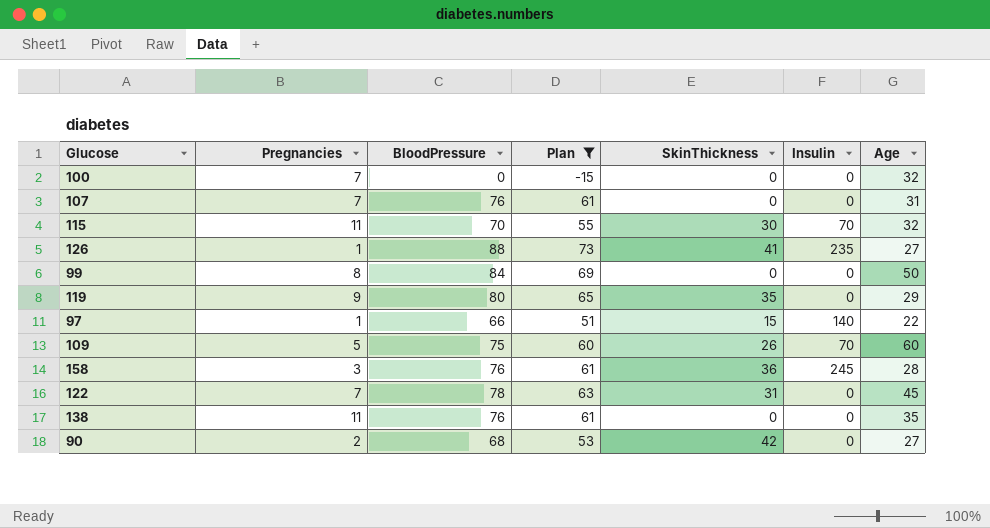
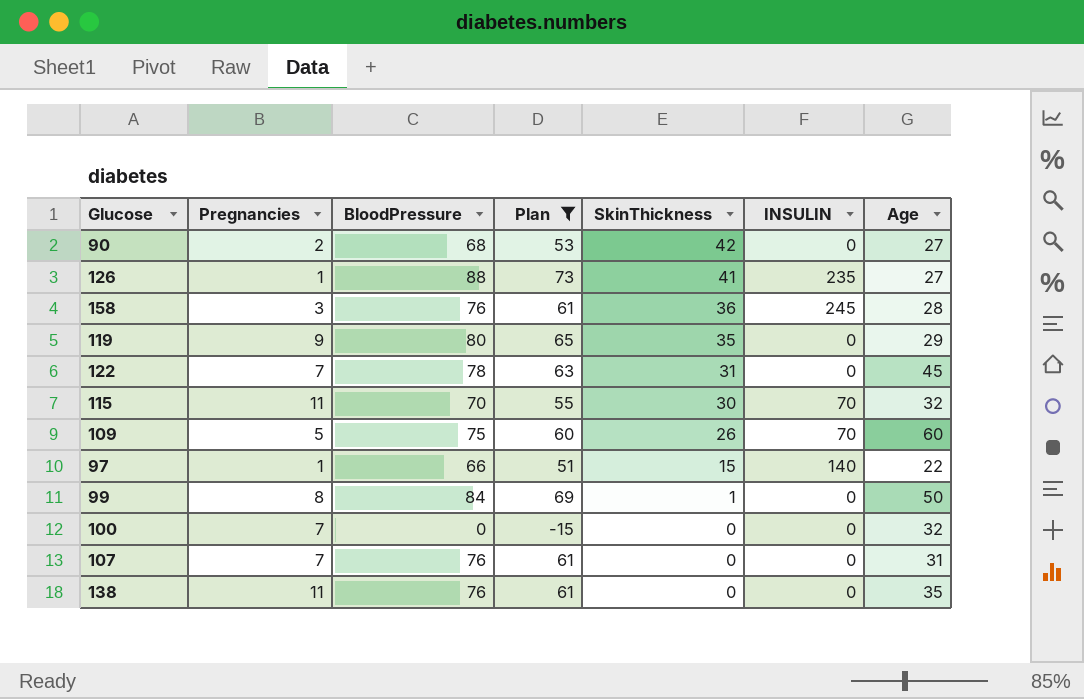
row order: none -> SkinThickness descending
column name: Insulin -> INSULIN
99 | SkinThickness: 0 -> 1

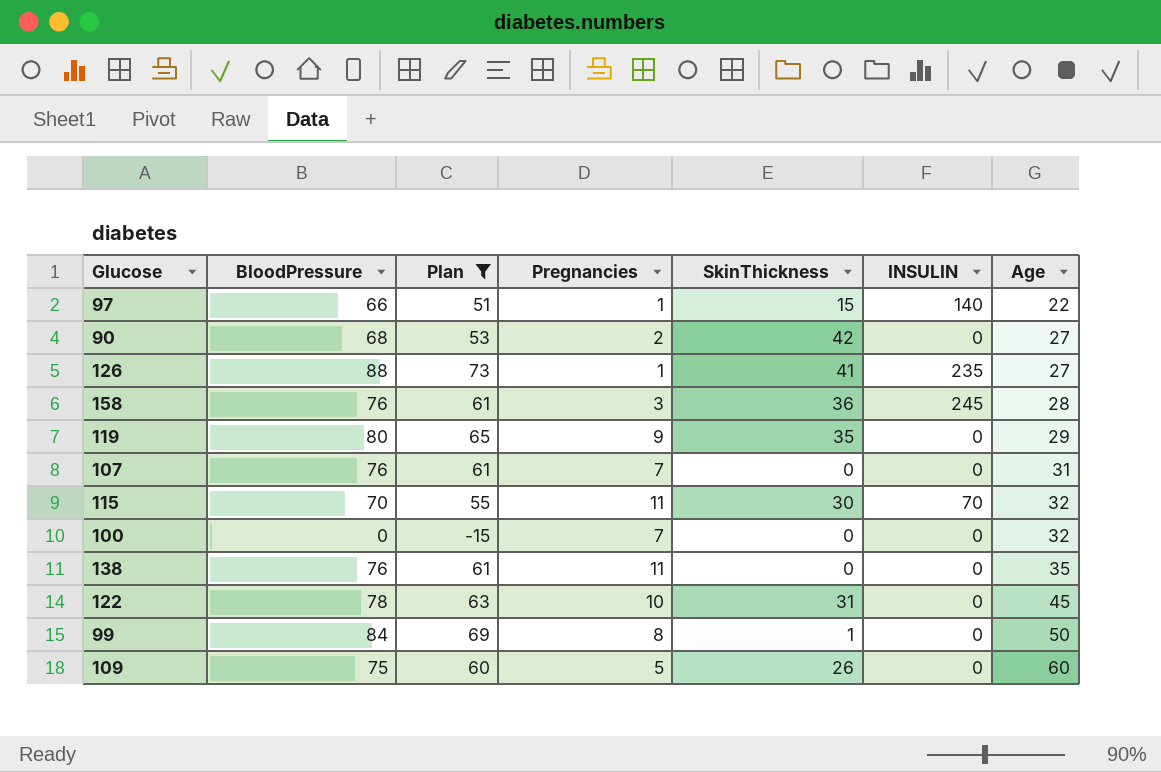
row order: SkinThickness descending -> Age ascending
column Pregnancies | position: 2 -> 4
122 | Pregnancies: 7 -> 10
109 | INSULIN: 70 -> 0

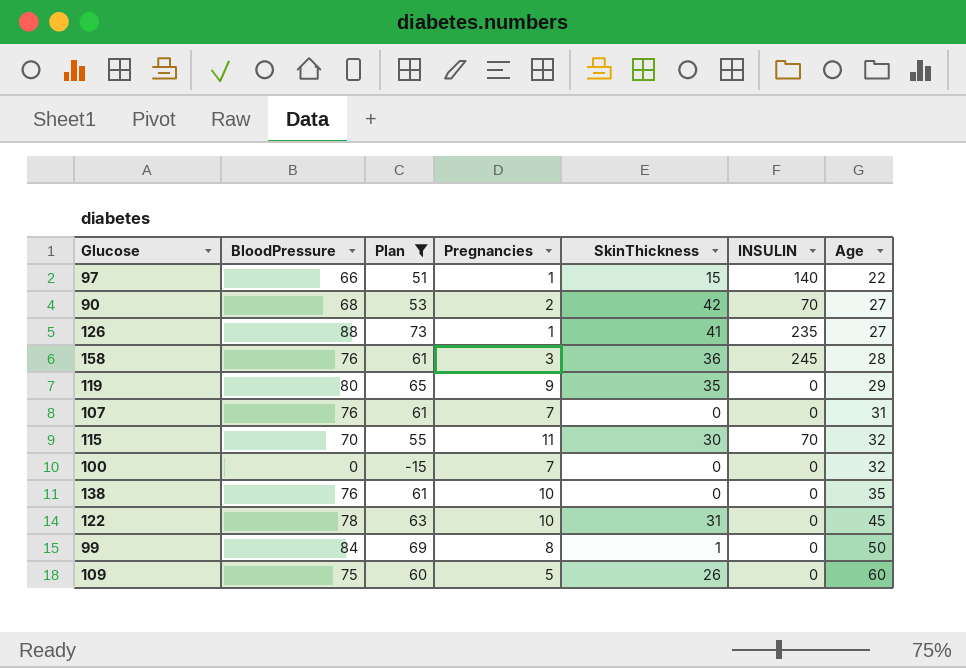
90 | INSULIN: 0 -> 70
138 | Pregnancies: 11 -> 10

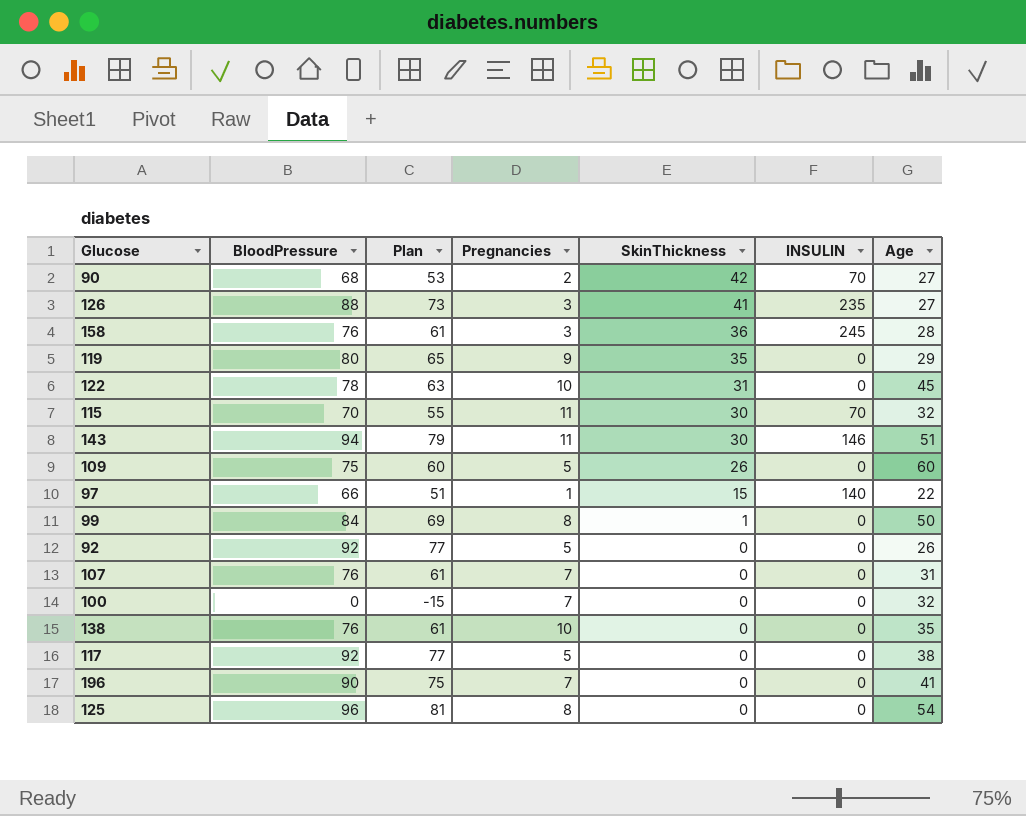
filter: Plan <= 73 -> none
row order: Age ascending -> SkinThickness descending
126 | Pregnancies: 1 -> 3

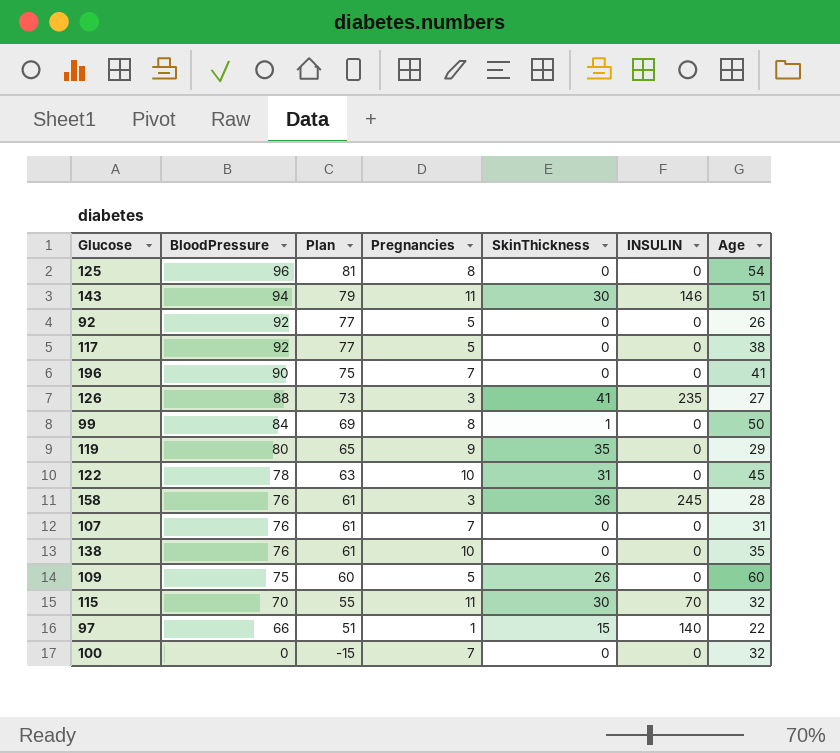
row order: SkinThickness descending -> BloodPressure descending
row 90: 68 | 53 | 2 | 42 | 70 | 27 -> none

